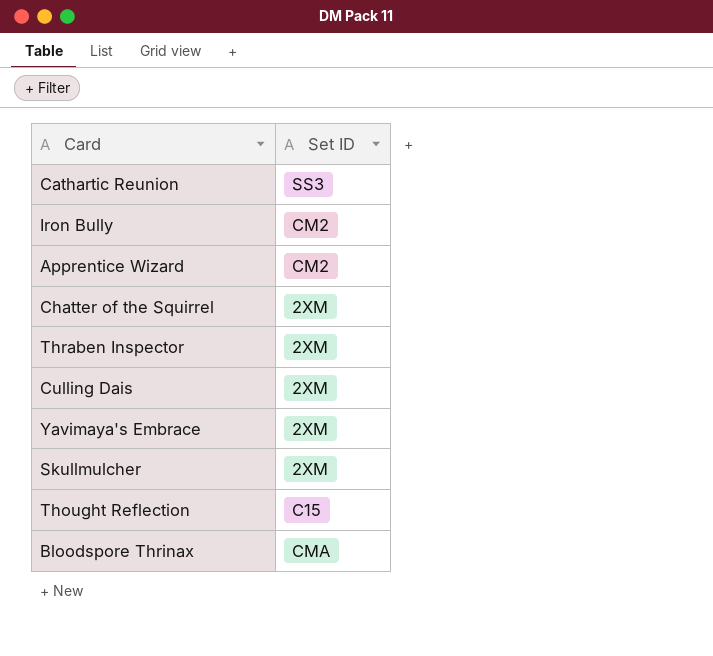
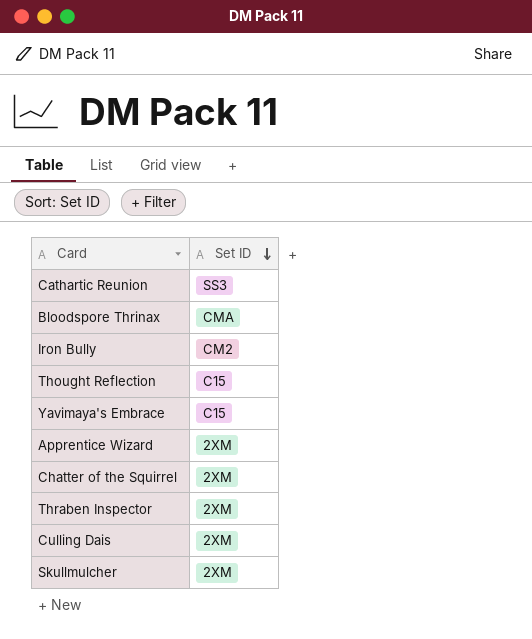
row order: none -> Set ID descending
Yavimaya's Embrace | Set ID: 2XM -> C15
Apprentice Wizard | Set ID: CM2 -> 2XM

